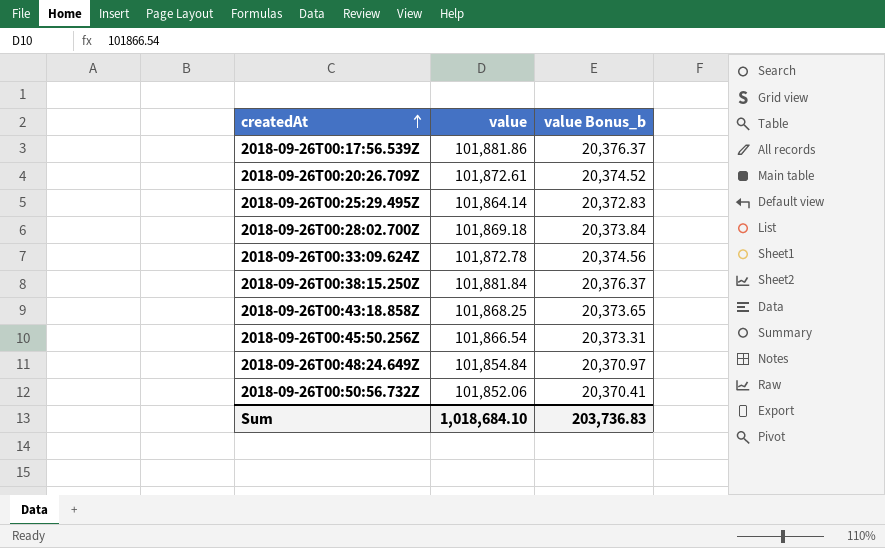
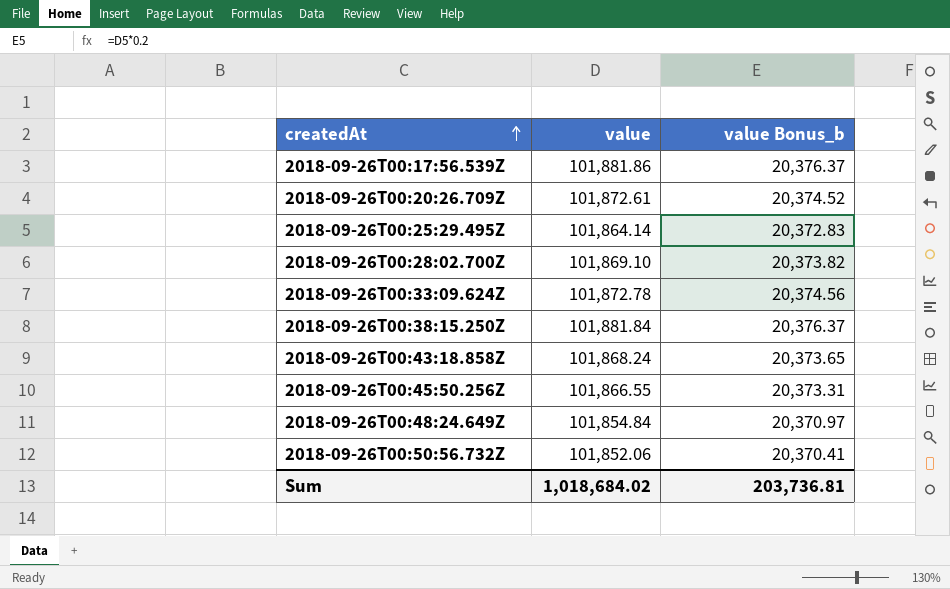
2018-09-26T00:28:02.700Z | value: 101,869.18 -> 101,869.10
2018-09-26T00:28:02.700Z | value Bonus_b: 20,373.84 -> 20,373.82
2018-09-26T00:43:18.858Z | value: 101,868.25 -> 101,868.24
2018-09-26T00:45:50.256Z | value: 101,866.54 -> 101,866.55
Sum | value: 1,018,684.10 -> 1,018,684.02
Sum | value Bonus_b: 203,736.83 -> 203,736.81

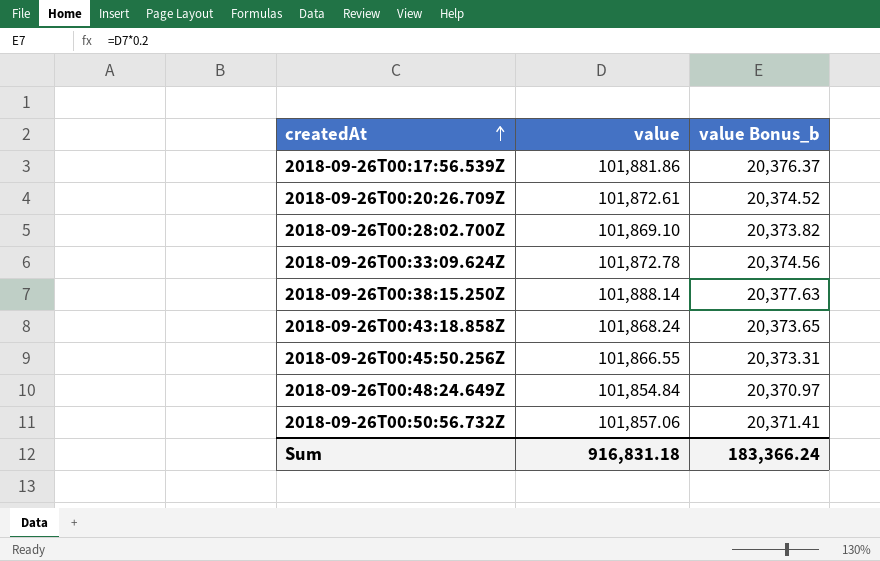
row 2018-09-26T00:25:29.495Z: 101,864.14 | 20,372.83 -> none
2018-09-26T00:38:15.250Z | value: 101,881.84 -> 101,888.14
2018-09-26T00:38:15.250Z | value Bonus_b: 20,376.37 -> 20,377.63
2018-09-26T00:50:56.732Z | value: 101,852.06 -> 101,857.06
2018-09-26T00:50:56.732Z | value Bonus_b: 20,370.41 -> 20,371.41
Sum | value: 1,018,684.02 -> 916,831.18
Sum | value Bonus_b: 203,736.81 -> 183,366.24

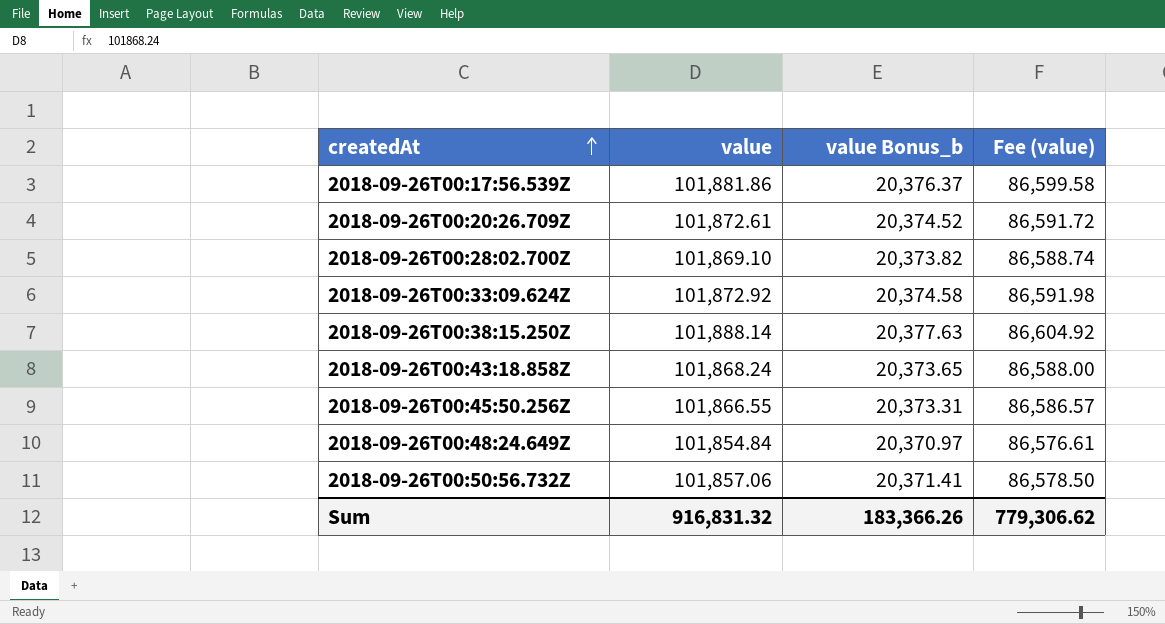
column Fee (value) | formula: none -> [value] * 0.85
2018-09-26T00:33:09.624Z | value: 101,872.78 -> 101,872.92
2018-09-26T00:33:09.624Z | value Bonus_b: 20,374.56 -> 20,374.58
Sum | value: 916,831.18 -> 916,831.32
Sum | value Bonus_b: 183,366.24 -> 183,366.26

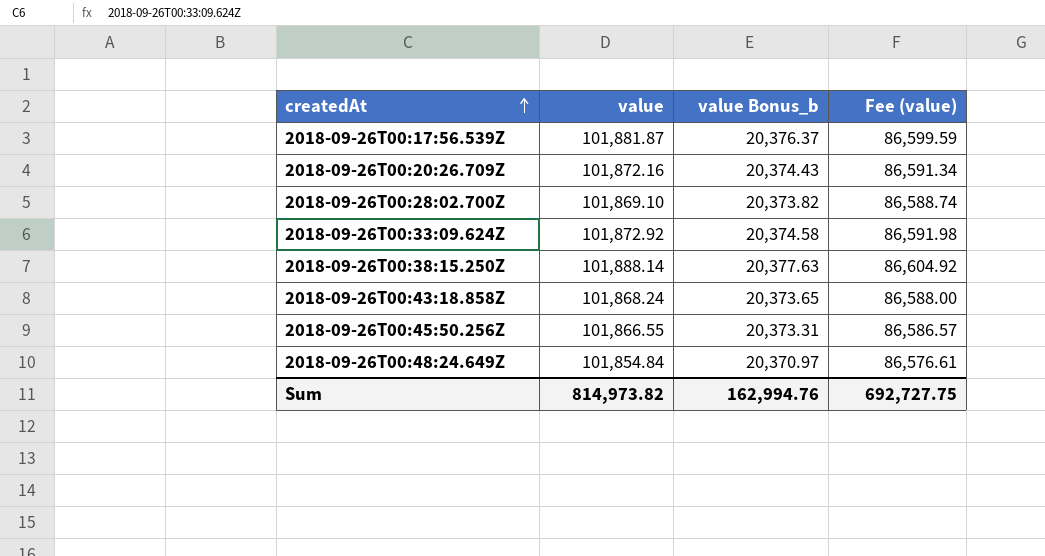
row 2018-09-26T00:50:56.732Z: 101,857.06 | 20,371.41 | 86,578.50 -> none
2018-09-26T00:17:56.539Z | value: 101,881.86 -> 101,881.87
2018-09-26T00:17:56.539Z | Fee (value): 86,599.58 -> 86,599.59
2018-09-26T00:20:26.709Z | value: 101,872.61 -> 101,872.16
2018-09-26T00:20:26.709Z | value Bonus_b: 20,374.52 -> 20,374.43
2018-09-26T00:20:26.709Z | Fee (value): 86,591.72 -> 86,591.34
Sum | value: 916,831.32 -> 814,973.82
Sum | value Bonus_b: 183,366.26 -> 162,994.76
Sum | Fee (value): 779,306.62 -> 692,727.75

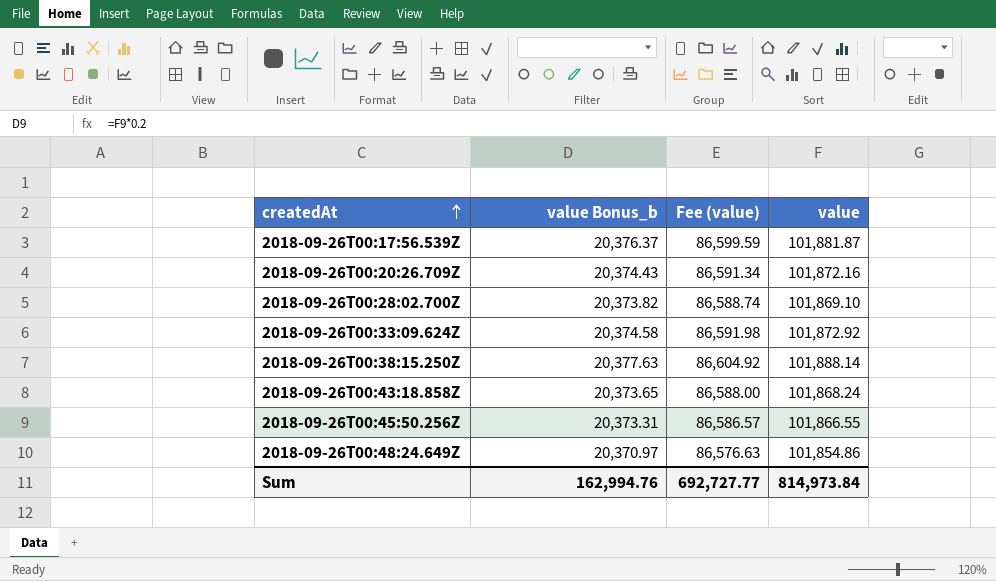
column value | position: 2 -> 4
2018-09-26T00:48:24.649Z | Fee (value): 86,576.61 -> 86,576.63
2018-09-26T00:48:24.649Z | value: 101,854.84 -> 101,854.86
Sum | Fee (value): 692,727.75 -> 692,727.77
Sum | value: 814,973.82 -> 814,973.84

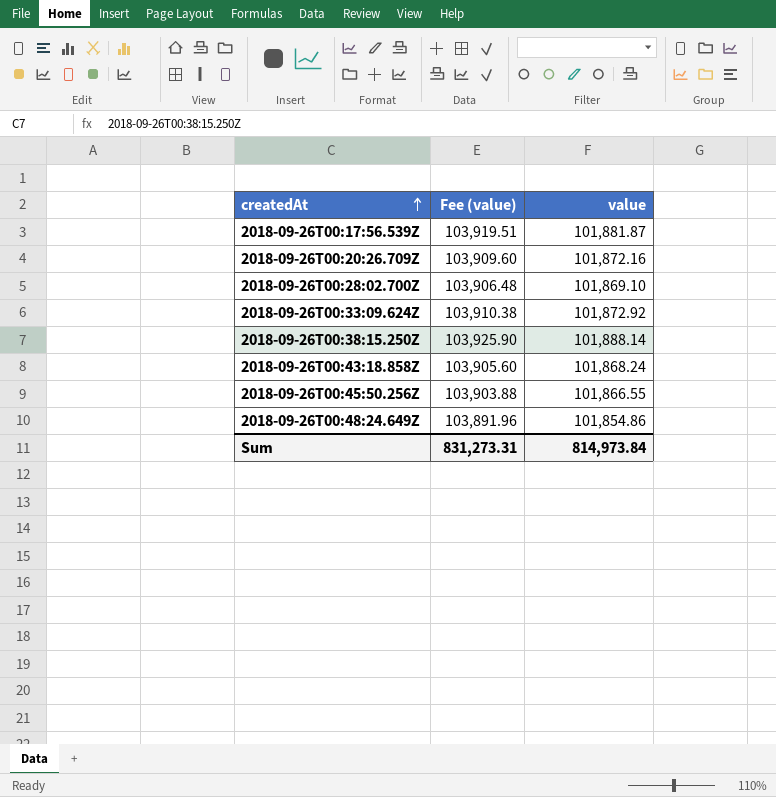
column value Bonus_b | formula: [value] * 0.2 -> none
column Fee (value) | formula: [value] * 0.85 -> [value] * 1.02
Sum | Fee (value): 692,727.77 -> 831,273.31

